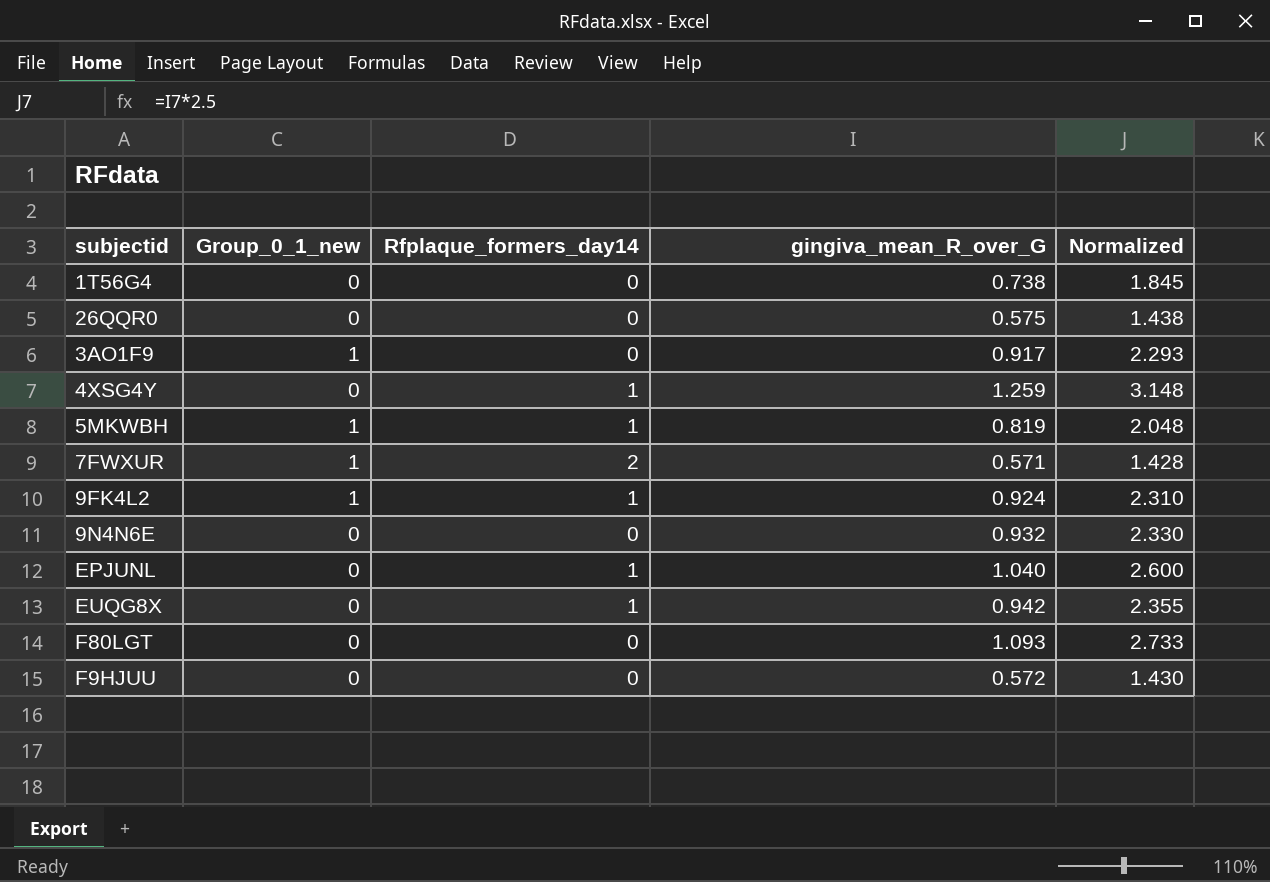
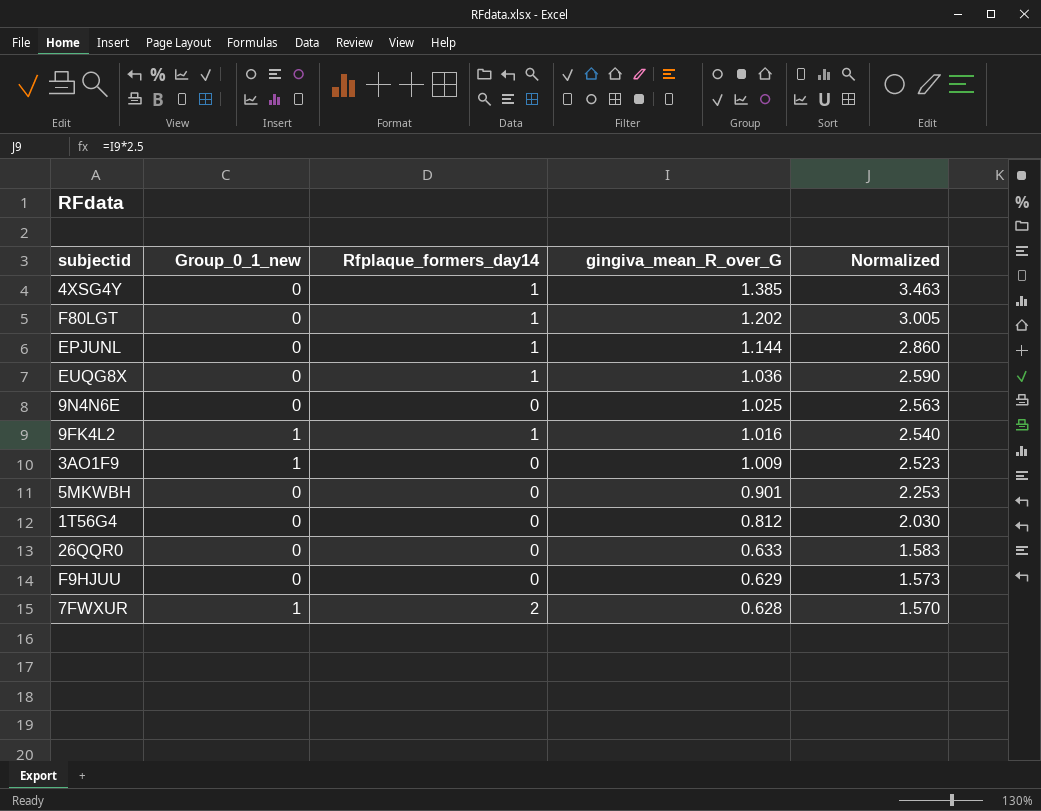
row order: none -> gingiva_mean_R_over_G descending
4XSG4Y | gingiva_mean_R_over_G: 1.259 -> 1.385
4XSG4Y | Normalized: 3.148 -> 3.463
F80LGT | Rfplaque_formers_day14: 0 -> 1
F80LGT | gingiva_mean_R_over_G: 1.093 -> 1.202
F80LGT | Normalized: 2.733 -> 3.005
EPJUNL | gingiva_mean_R_over_G: 1.040 -> 1.144
EPJUNL | Normalized: 2.600 -> 2.860
EUQG8X | gingiva_mean_R_over_G: 0.942 -> 1.036
EUQG8X | Normalized: 2.355 -> 2.590
9N4N6E | gingiva_mean_R_over_G: 0.932 -> 1.025
9N4N6E | Normalized: 2.330 -> 2.563
9FK4L2 | gingiva_mean_R_over_G: 0.924 -> 1.016
9FK4L2 | Normalized: 2.310 -> 2.540
3AO1F9 | gingiva_mean_R_over_G: 0.917 -> 1.009
3AO1F9 | Normalized: 2.293 -> 2.523
5MKWBH | Group_0_1_new: 1 -> 0
5MKWBH | Rfplaque_formers_day14: 1 -> 0
5MKWBH | gingiva_mean_R_over_G: 0.819 -> 0.901
5MKWBH | Normalized: 2.048 -> 2.253
1T56G4 | gingiva_mean_R_over_G: 0.738 -> 0.812
1T56G4 | Normalized: 1.845 -> 2.030
26QQR0 | gingiva_mean_R_over_G: 0.575 -> 0.633
26QQR0 | Normalized: 1.438 -> 1.583
F9HJUU | gingiva_mean_R_over_G: 0.572 -> 0.629
F9HJUU | Normalized: 1.430 -> 1.573
7FWXUR | gingiva_mean_R_over_G: 0.571 -> 0.628
7FWXUR | Normalized: 1.428 -> 1.570

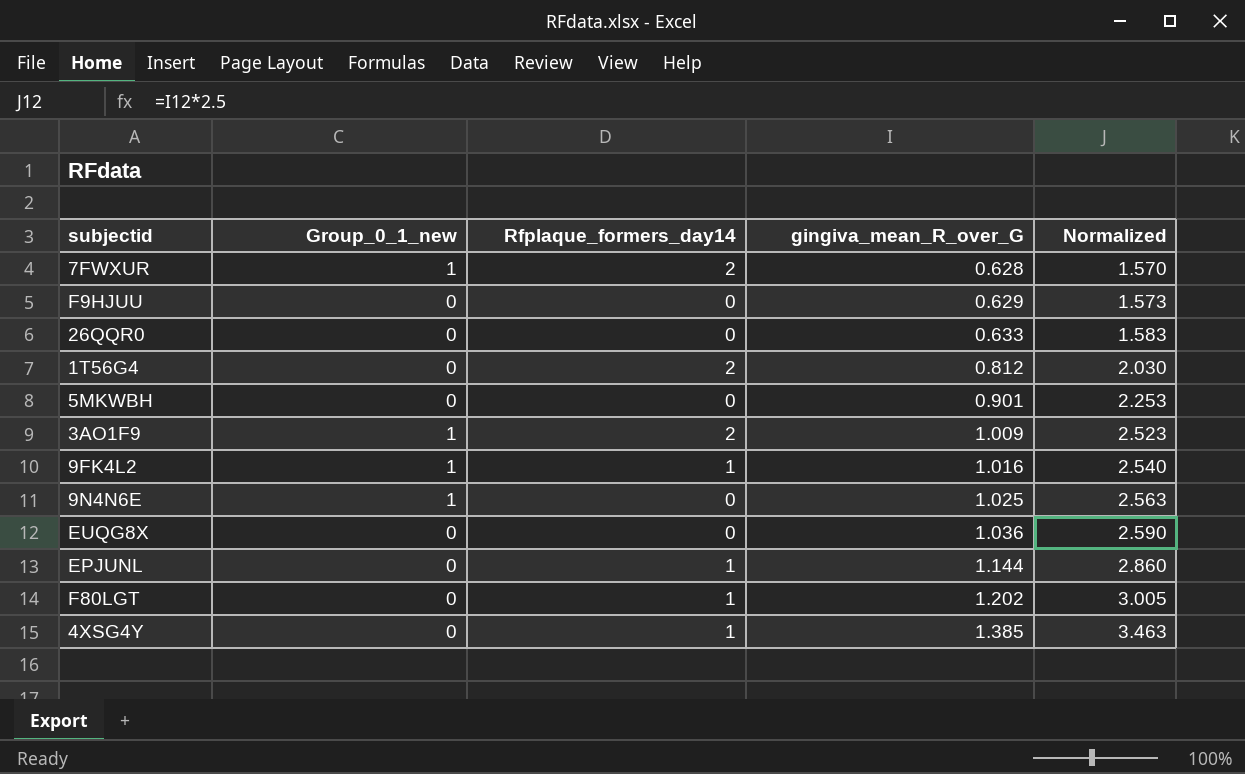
row order: gingiva_mean_R_over_G descending -> gingiva_mean_R_over_G ascending
1T56G4 | Rfplaque_formers_day14: 0 -> 2
3AO1F9 | Rfplaque_formers_day14: 0 -> 2
9N4N6E | Group_0_1_new: 0 -> 1
EUQG8X | Rfplaque_formers_day14: 1 -> 0

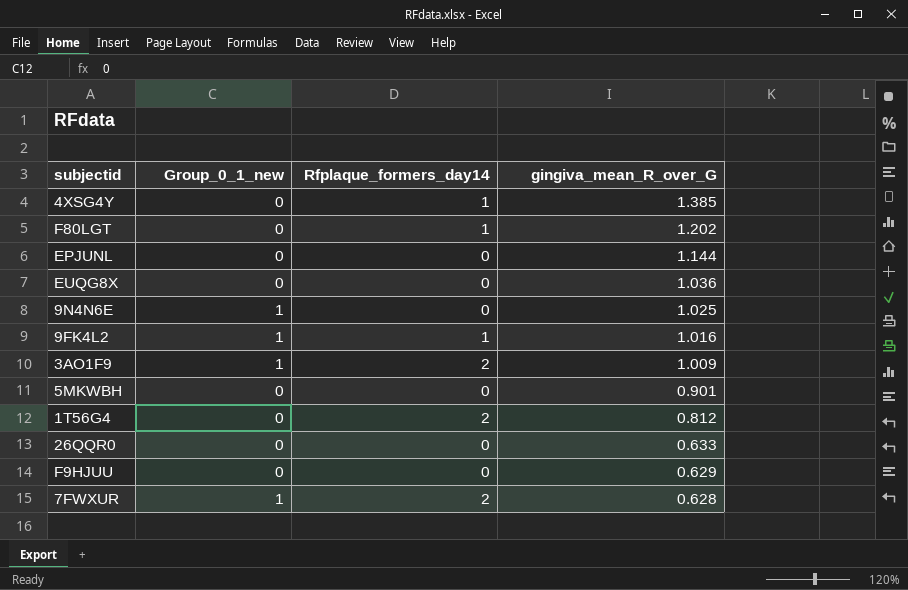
row order: gingiva_mean_R_over_G ascending -> gingiva_mean_R_over_G descending
column Normalized | formula: [gingiva_mean_R_over_G] * 2.5 -> none
EPJUNL | Rfplaque_formers_day14: 1 -> 0

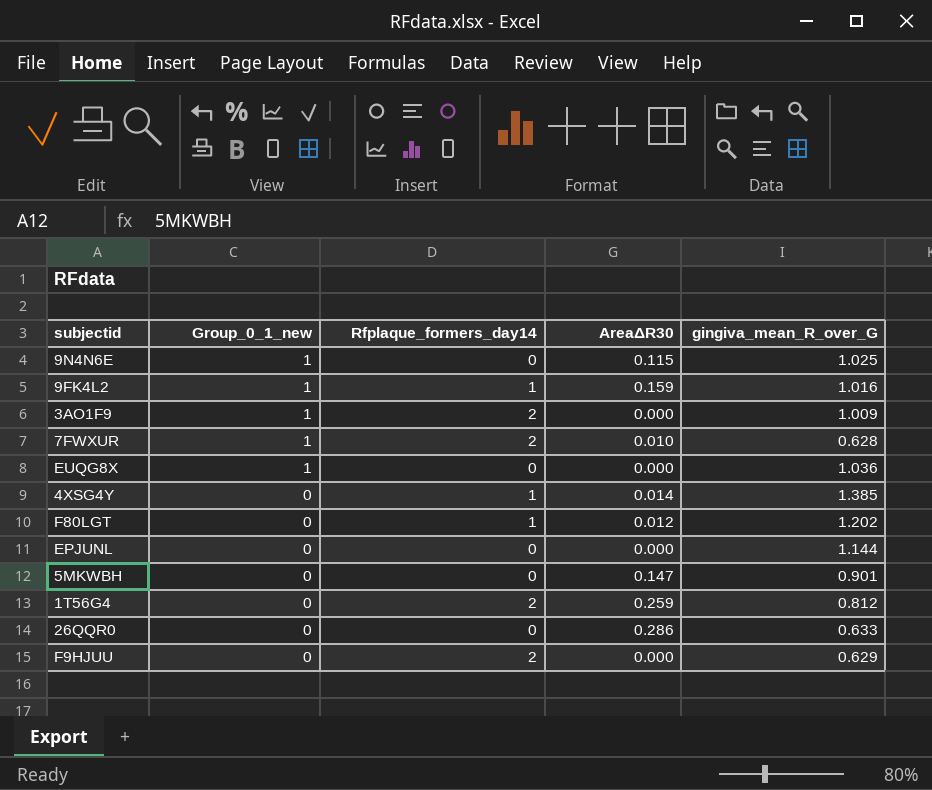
row order: gingiva_mean_R_over_G descending -> Group_0_1_new descending
column AreaΔR30 | position: none -> 4
EUQG8X | Group_0_1_new: 0 -> 1
F9HJUU | Rfplaque_formers_day14: 0 -> 2

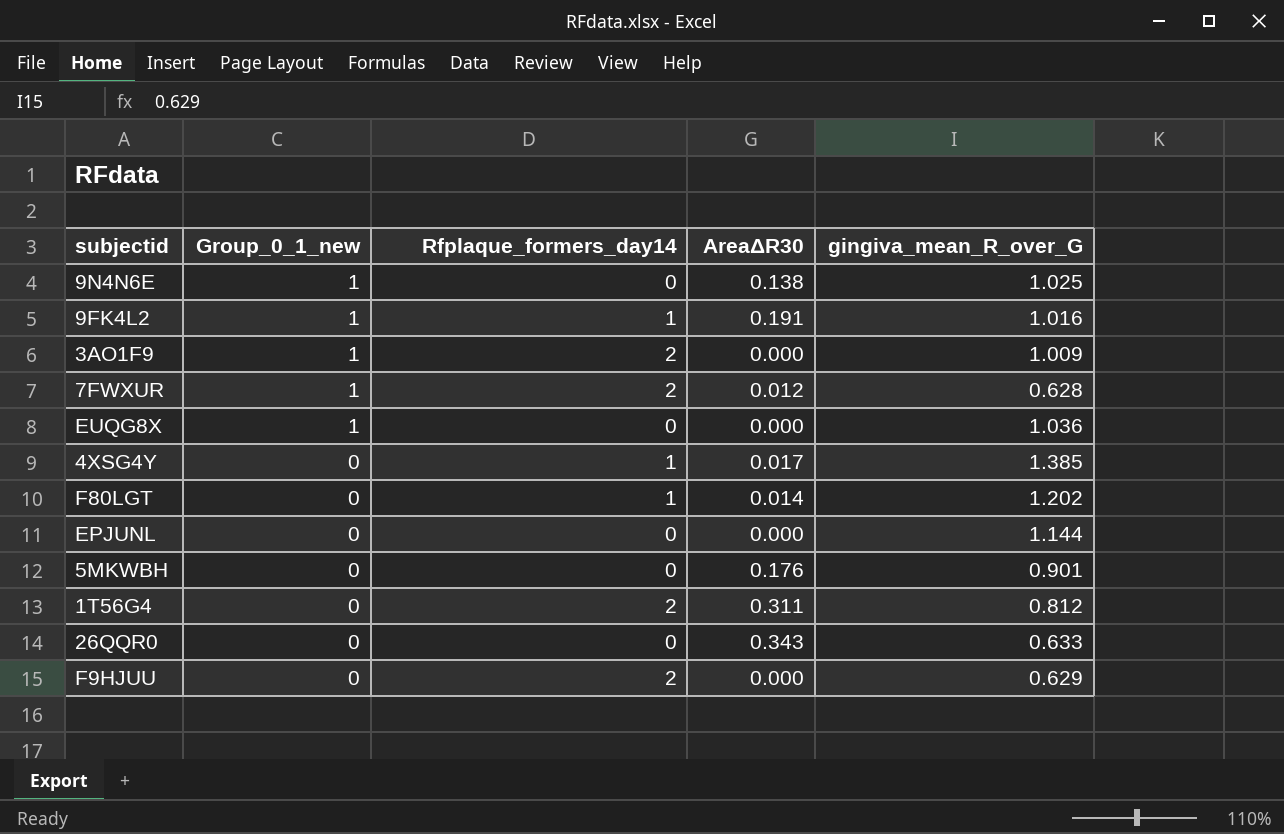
9N4N6E | AreaΔR30: 0.115 -> 0.138
9FK4L2 | AreaΔR30: 0.159 -> 0.191
7FWXUR | AreaΔR30: 0.010 -> 0.012
4XSG4Y | AreaΔR30: 0.014 -> 0.017
F80LGT | AreaΔR30: 0.012 -> 0.014
5MKWBH | AreaΔR30: 0.147 -> 0.176
1T56G4 | AreaΔR30: 0.259 -> 0.311
26QQR0 | AreaΔR30: 0.286 -> 0.343

